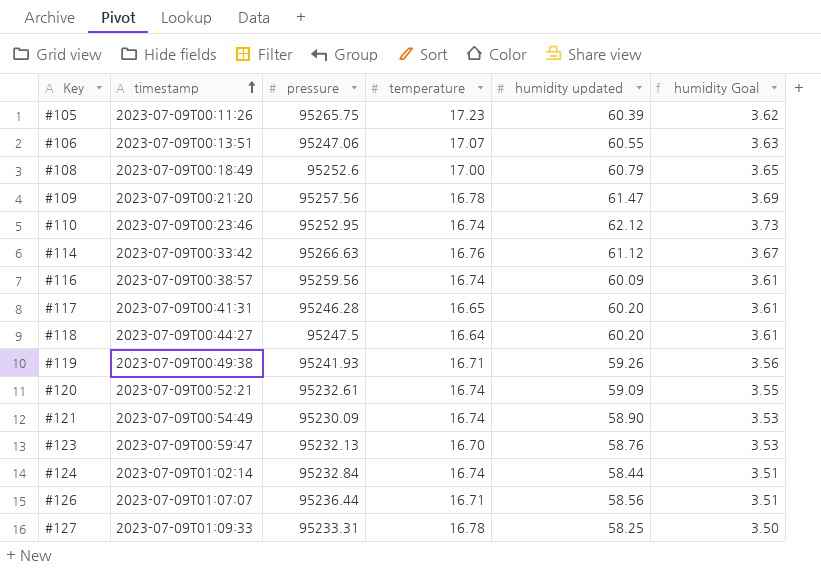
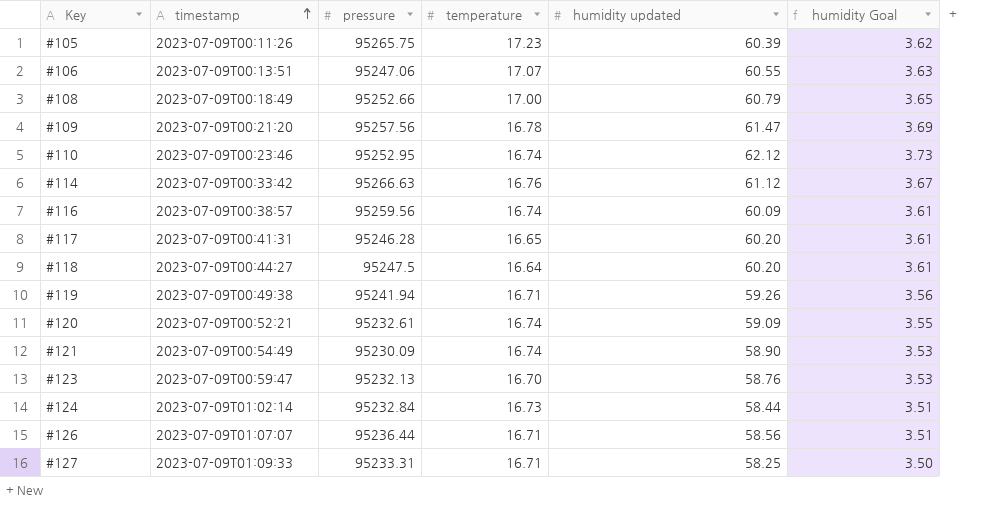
#108 | pressure: 95252.6 -> 95252.66
#119 | pressure: 95241.93 -> 95241.94
#124 | temperature: 16.74 -> 16.73
#127 | temperature: 16.78 -> 16.71

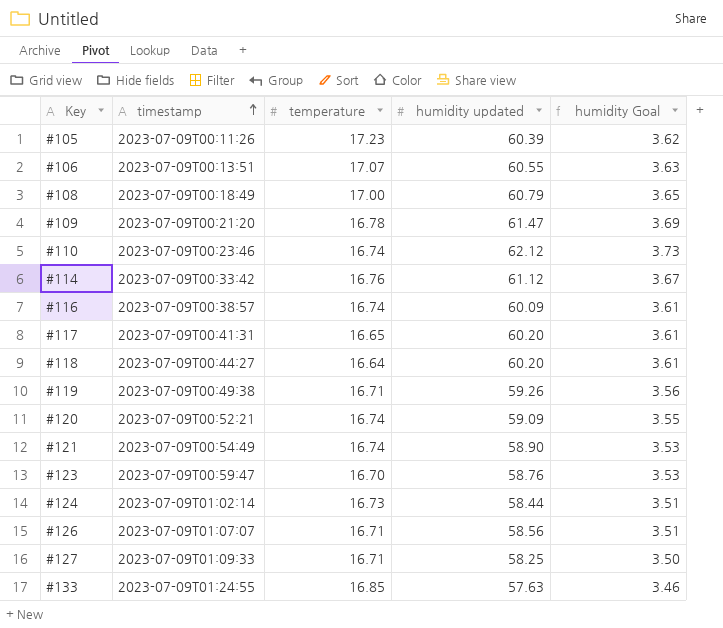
column pressure | position: 3 -> none
row #133: none -> 2023-07-09T01:24:55 | 16.85 | 57.63 | 3.46

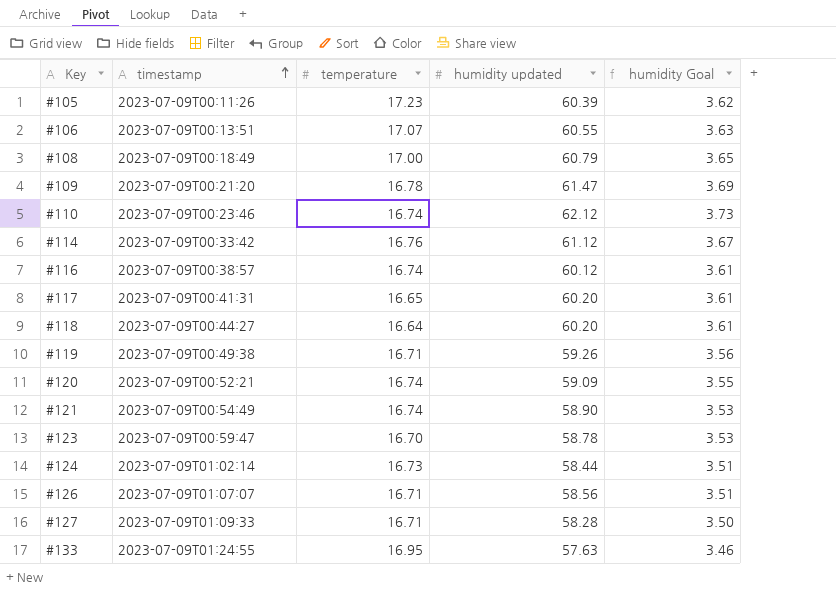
#116 | humidity updated: 60.09 -> 60.12
#123 | humidity updated: 58.76 -> 58.78
#127 | humidity updated: 58.25 -> 58.28
#133 | temperature: 16.85 -> 16.95

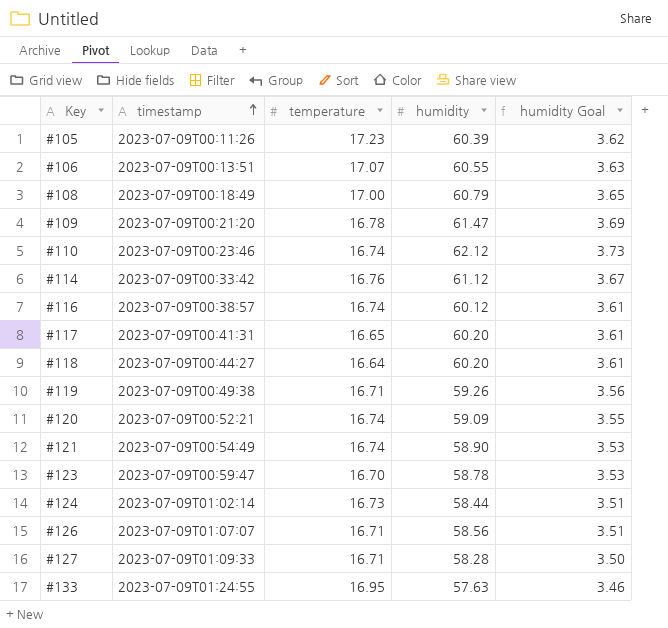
column name: humidity updated -> humidity

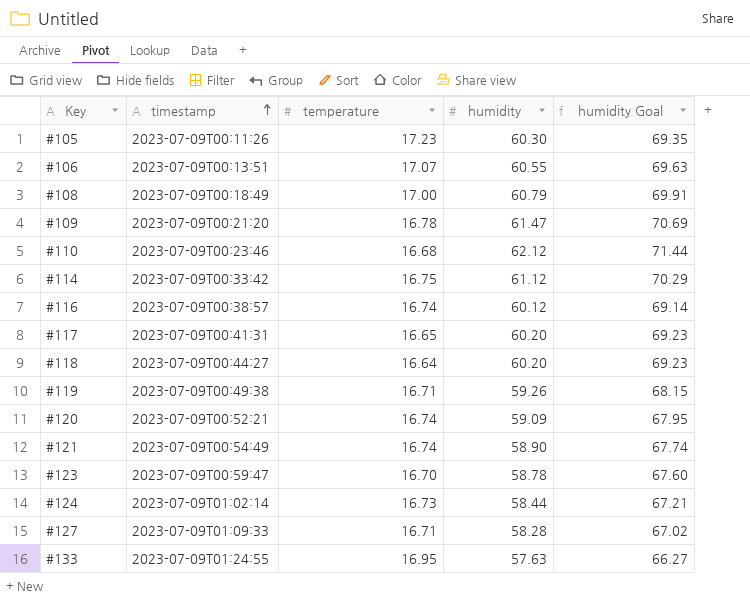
column humidity Goal | formula: [humidity] * 0.06 -> [humidity] * 1.15
row #126: 2023-07-09T01:07:07 | 16.71 | 58.56 | 3.51 -> none
#105 | humidity: 60.39 -> 60.30
#110 | temperature: 16.74 -> 16.68
#114 | temperature: 16.76 -> 16.75

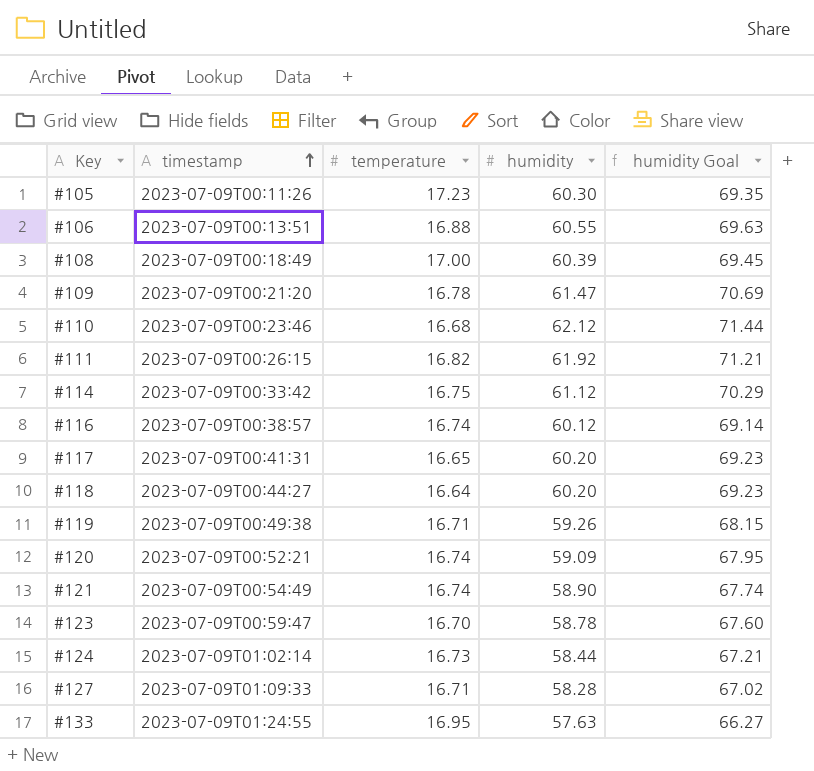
#106 | temperature: 17.07 -> 16.88
#108 | humidity: 60.79 -> 60.39
#108 | humidity Goal: 69.91 -> 69.45
row #111: none -> 2023-07-09T00:26:15 | 16.82 | 61.92 | 71.21

